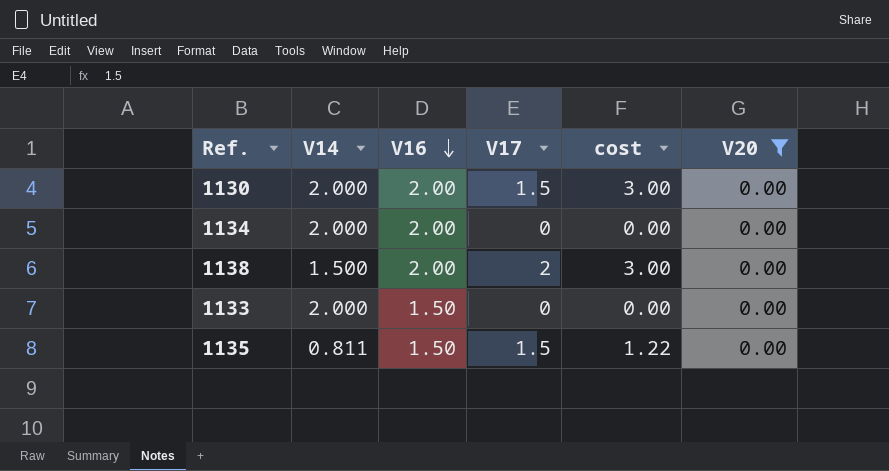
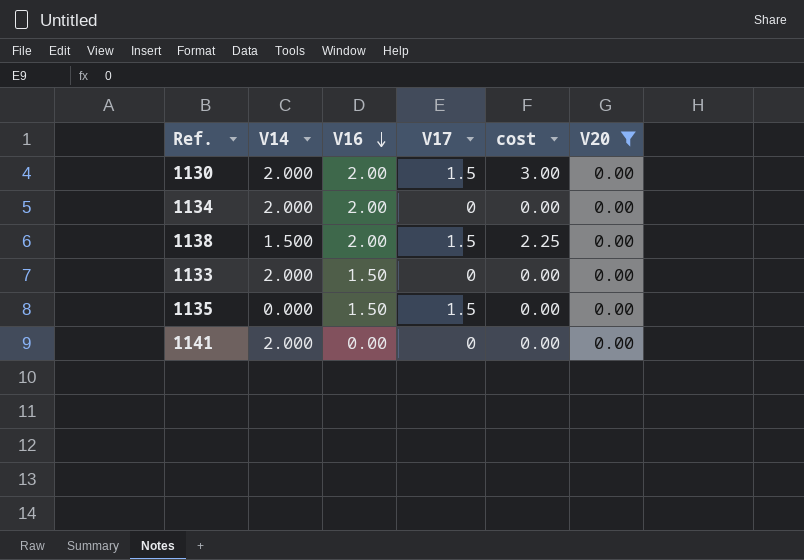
1138 | V17: 2 -> 1.5
1138 | cost: 3.00 -> 2.25
1135 | V14: 0.811 -> 0.000
1135 | cost: 1.22 -> 0.00
row 1141: none -> 2.000 | 0.00 | 0 | 0.00 | 0.00

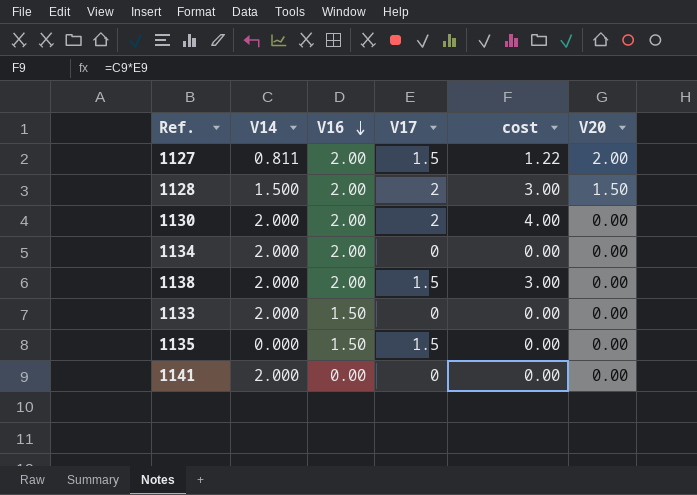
filter: V20 = 0.00 -> none
1130 | V17: 1.5 -> 2
1130 | cost: 3.00 -> 4.00
1138 | V14: 1.500 -> 2.000
1138 | cost: 2.25 -> 3.00

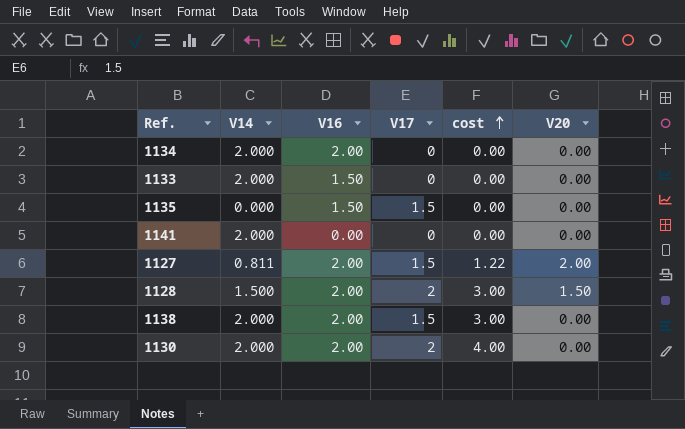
row order: V16 descending -> cost ascending

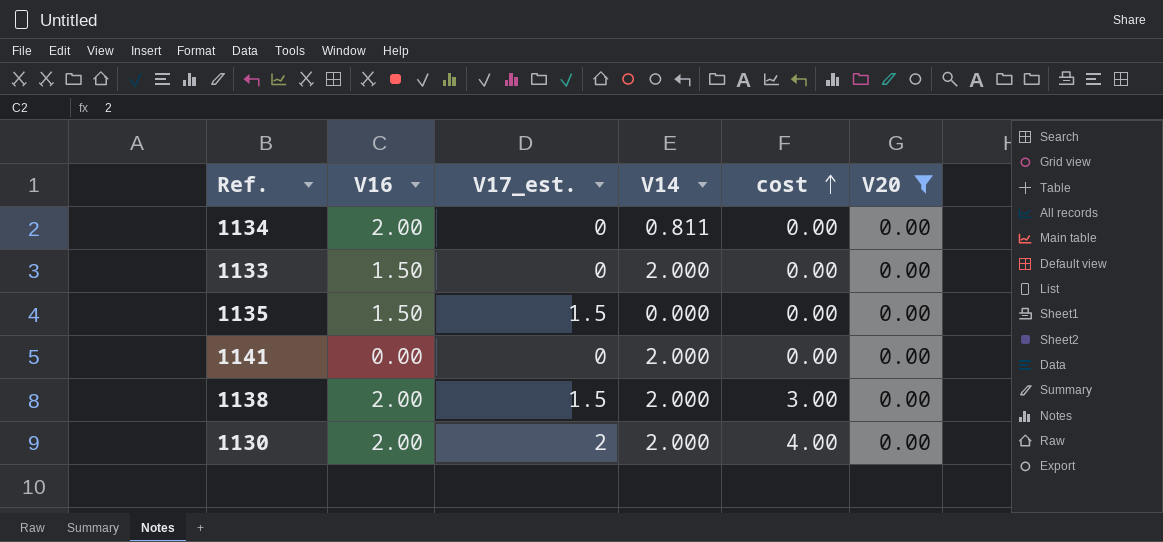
filter: none -> V20 = 0.00
column name: V17 -> V17_est.
column V14 | position: 2 -> 4
1134 | V14: 2.000 -> 0.811

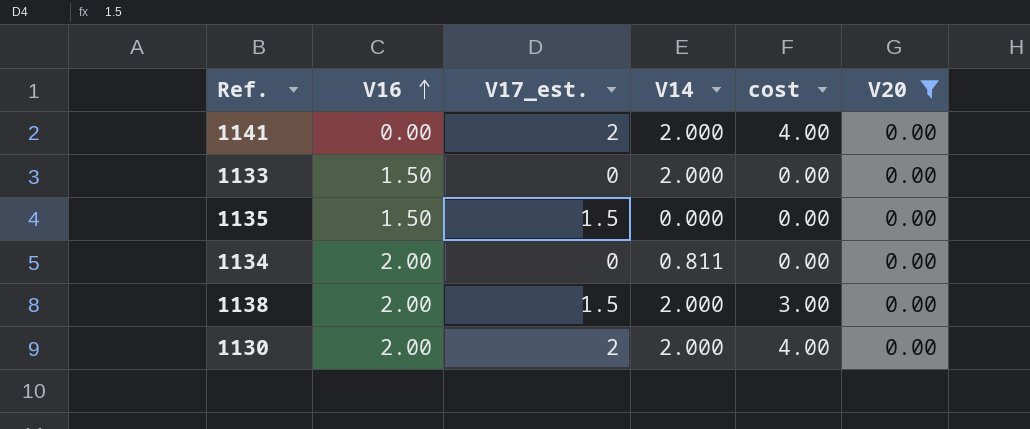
row order: cost ascending -> V16 ascending
1141 | V17_est.: 0 -> 2
1141 | cost: 0.00 -> 4.00

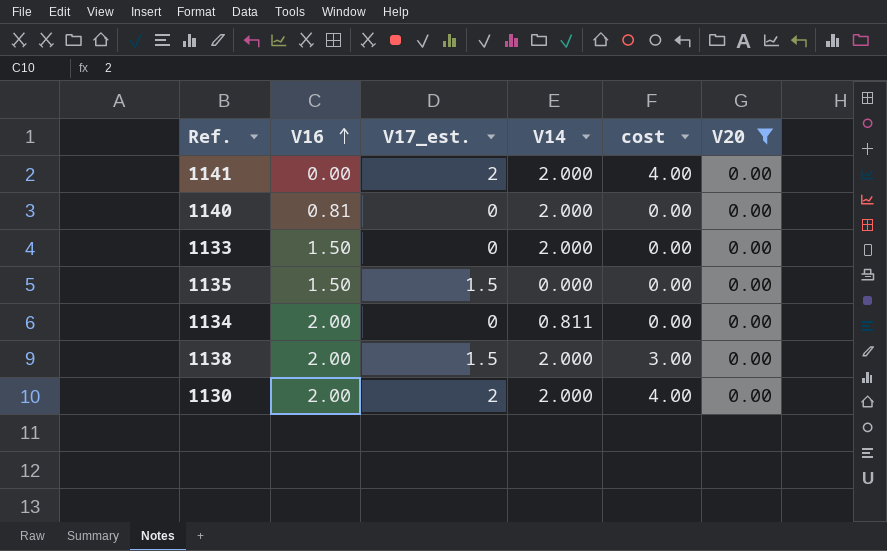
row 1140: none -> 0.81 | 0 | 2.000 | 0.00 | 0.00

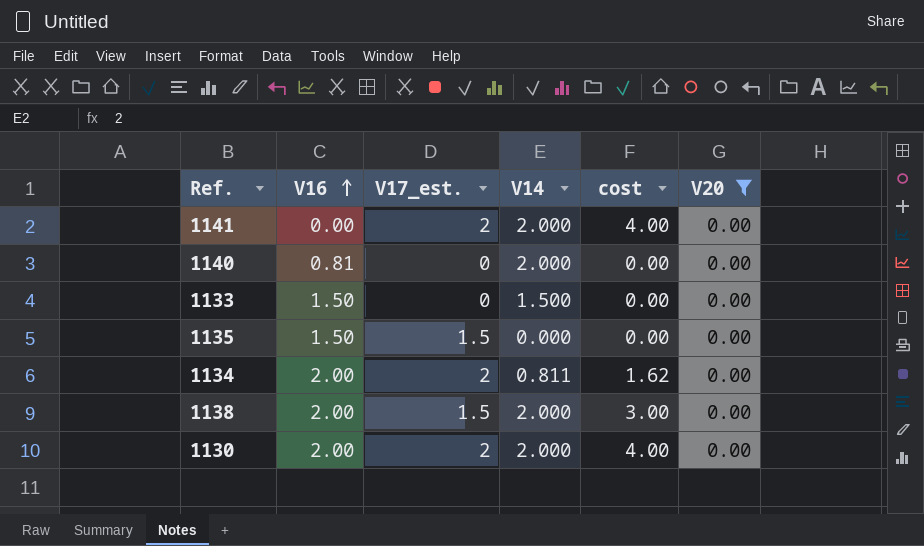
1133 | V14: 2.000 -> 1.500
1134 | V17_est.: 0 -> 2
1134 | cost: 0.00 -> 1.62

